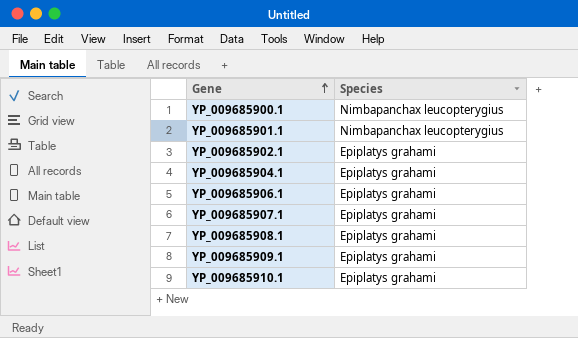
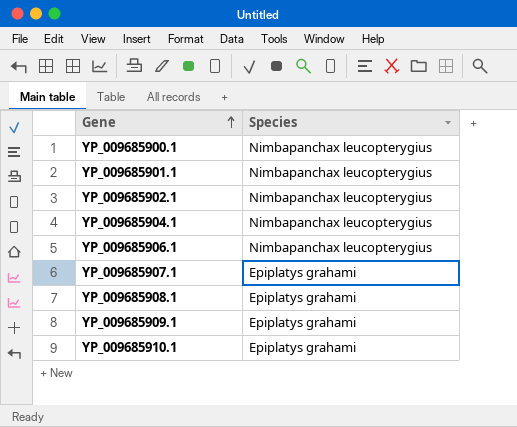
YP_009685902.1 | Species: Epiplatys grahami -> Nimbapanchax leucopterygius
YP_009685904.1 | Species: Epiplatys grahami -> Nimbapanchax leucopterygius
YP_009685906.1 | Species: Epiplatys grahami -> Nimbapanchax leucopterygius

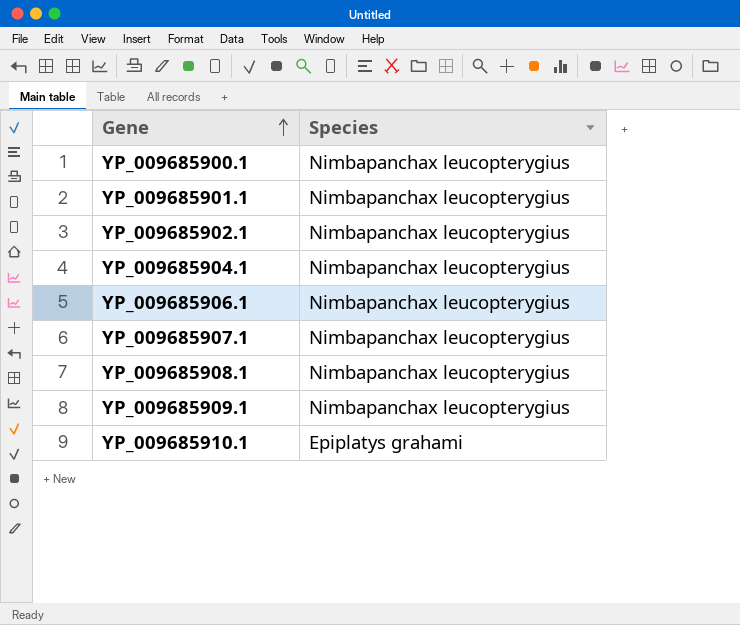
YP_009685907.1 | Species: Epiplatys grahami -> Nimbapanchax leucopterygius
YP_009685908.1 | Species: Epiplatys grahami -> Nimbapanchax leucopterygius
YP_009685909.1 | Species: Epiplatys grahami -> Nimbapanchax leucopterygius

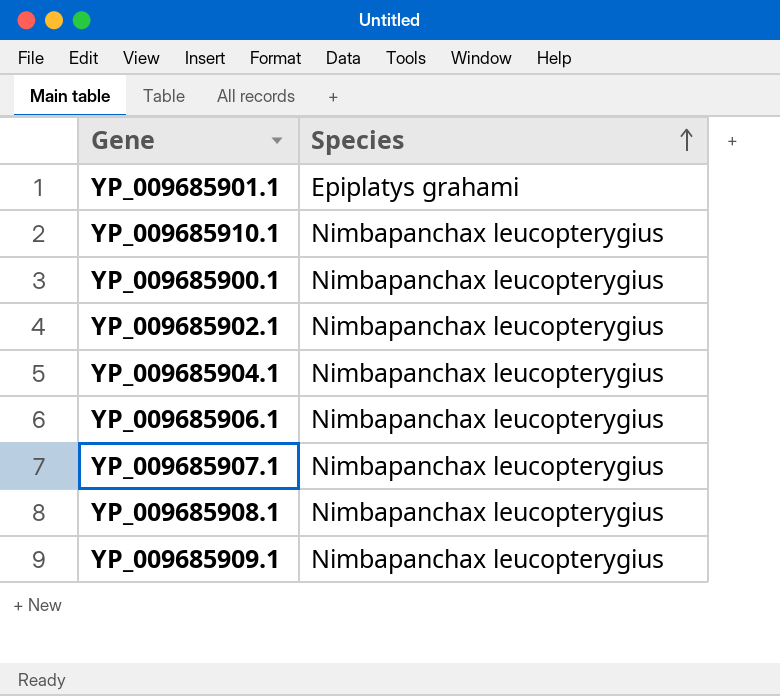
row order: Gene ascending -> Species ascending
YP_009685901.1 | Species: Nimbapanchax leucopterygius -> Epiplatys grahami
YP_009685910.1 | Species: Epiplatys grahami -> Nimbapanchax leucopterygius

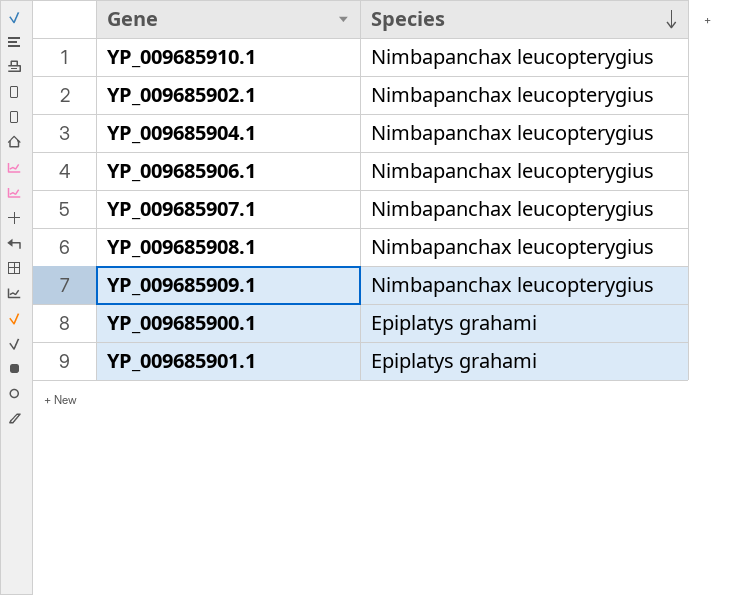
row order: Species ascending -> Species descending
YP_009685900.1 | Species: Nimbapanchax leucopterygius -> Epiplatys grahami

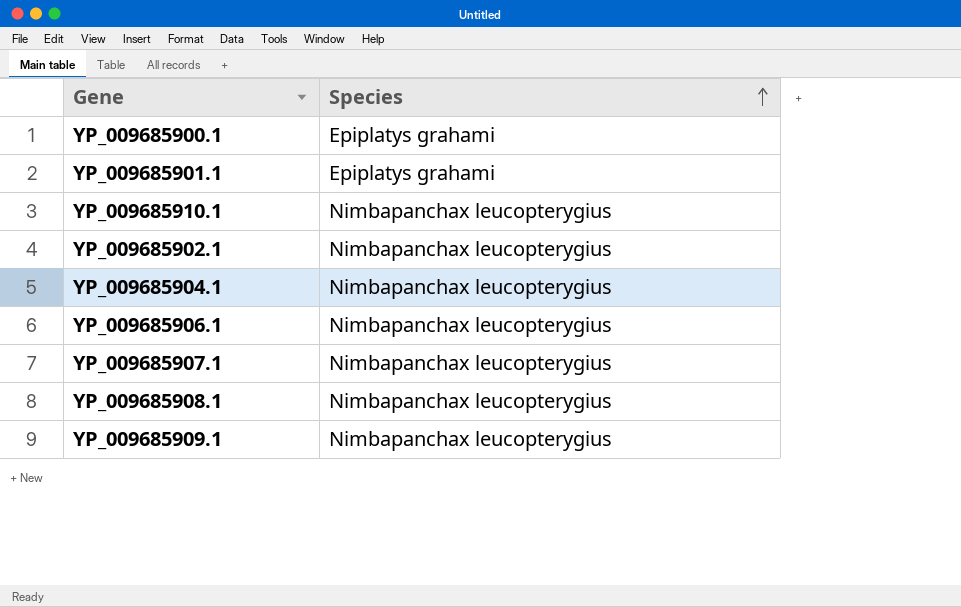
row order: Species descending -> Species ascending

